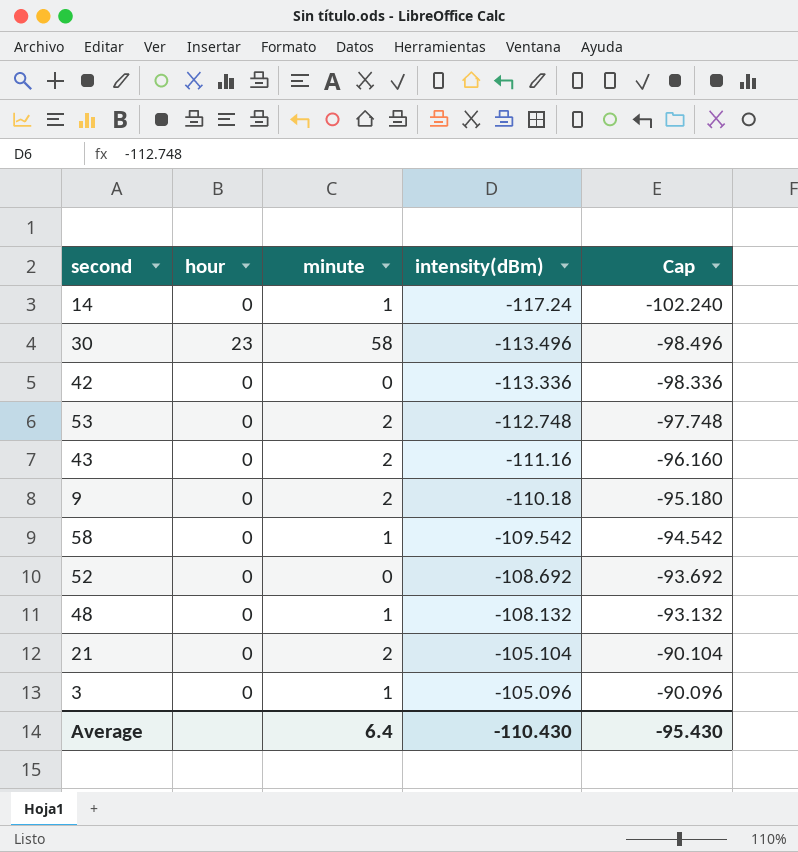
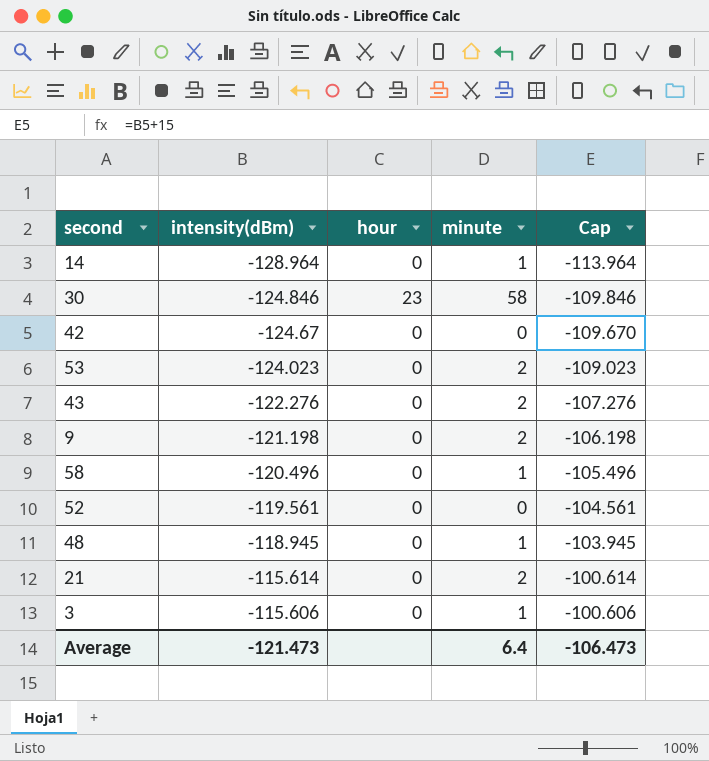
column intensity(dBm) | position: 4 -> 2
14 | intensity(dBm): -117.24 -> -128.964
14 | Cap: -102.240 -> -113.964
30 | intensity(dBm): -113.496 -> -124.846
30 | Cap: -98.496 -> -109.846
42 | intensity(dBm): -113.336 -> -124.67
42 | Cap: -98.336 -> -109.670
53 | intensity(dBm): -112.748 -> -124.023
53 | Cap: -97.748 -> -109.023
43 | intensity(dBm): -111.16 -> -122.276
43 | Cap: -96.160 -> -107.276
9 | intensity(dBm): -110.18 -> -121.198
9 | Cap: -95.180 -> -106.198
58 | intensity(dBm): -109.542 -> -120.496
58 | Cap: -94.542 -> -105.496
52 | intensity(dBm): -108.692 -> -119.561
52 | Cap: -93.692 -> -104.561
48 | intensity(dBm): -108.132 -> -118.945
48 | Cap: -93.132 -> -103.945
21 | intensity(dBm): -105.104 -> -115.614
21 | Cap: -90.104 -> -100.614
3 | intensity(dBm): -105.096 -> -115.606
3 | Cap: -90.096 -> -100.606
Average | intensity(dBm): -110.430 -> -121.473
Average | Cap: -95.430 -> -106.473

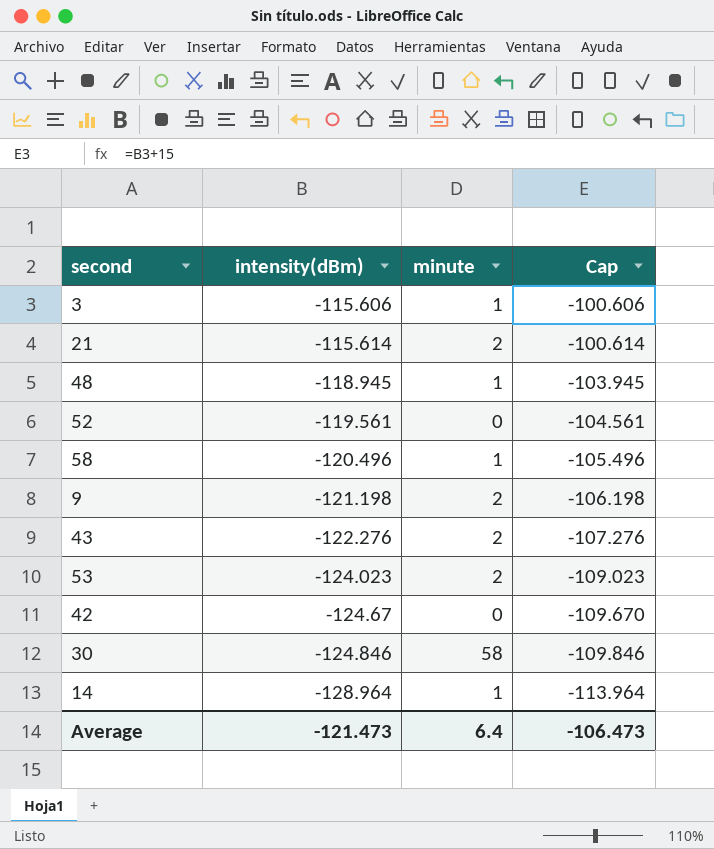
row order: intensity(dBm) ascending -> intensity(dBm) descending
column hour | position: 3 -> none

